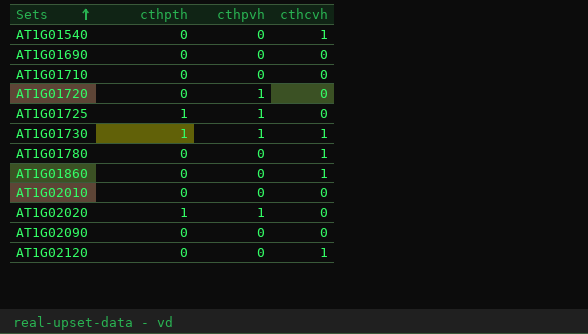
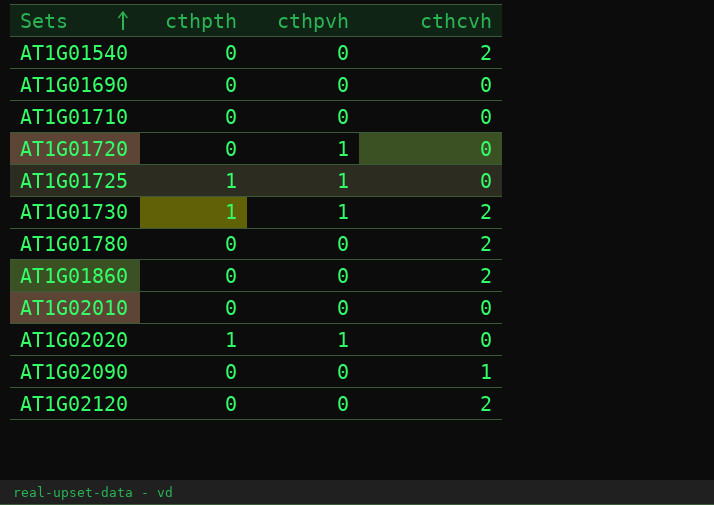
AT1G01540 | cthcvh: 1 -> 2
AT1G01730 | cthcvh: 1 -> 2
AT1G01780 | cthcvh: 1 -> 2
AT1G01860 | cthcvh: 1 -> 2
AT1G02090 | cthcvh: 0 -> 1
AT1G02120 | cthcvh: 1 -> 2

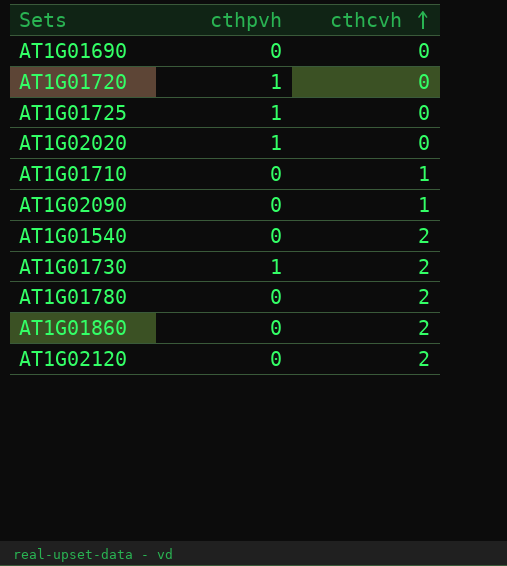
row order: Sets ascending -> cthcvh ascending
column cthpth | position: 2 -> none
row AT1G02010: 0 | 0 | 0 -> none
AT1G01710 | cthcvh: 0 -> 1

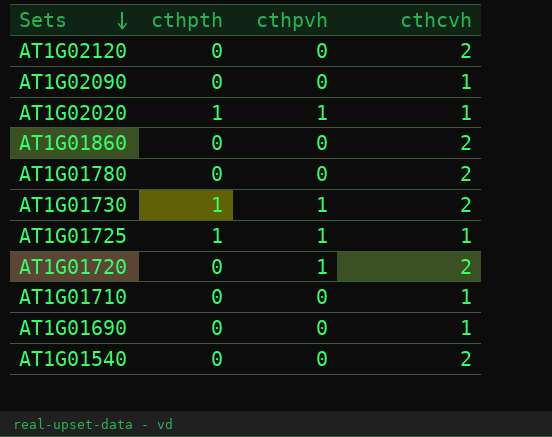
row order: cthcvh ascending -> Sets descending
column cthpth | position: none -> 2
AT1G02020 | cthcvh: 0 -> 1
AT1G01725 | cthcvh: 0 -> 1
AT1G01720 | cthcvh: 0 -> 2
AT1G01690 | cthcvh: 0 -> 1

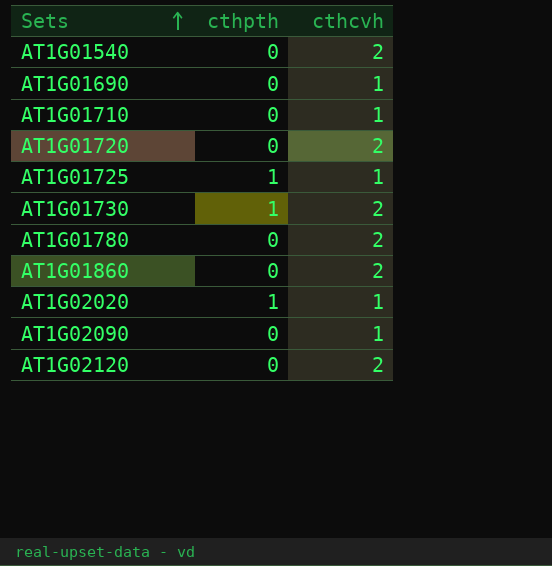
row order: Sets descending -> Sets ascending
column cthpvh | position: 3 -> none

